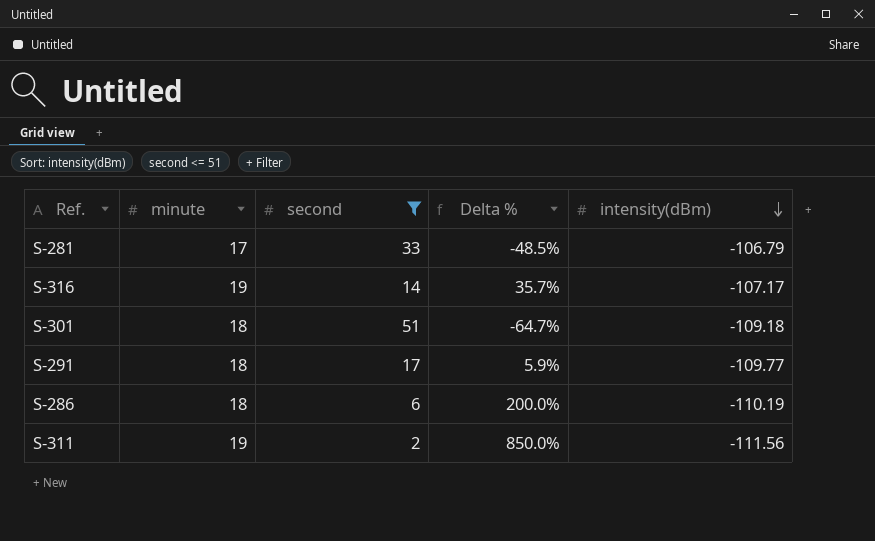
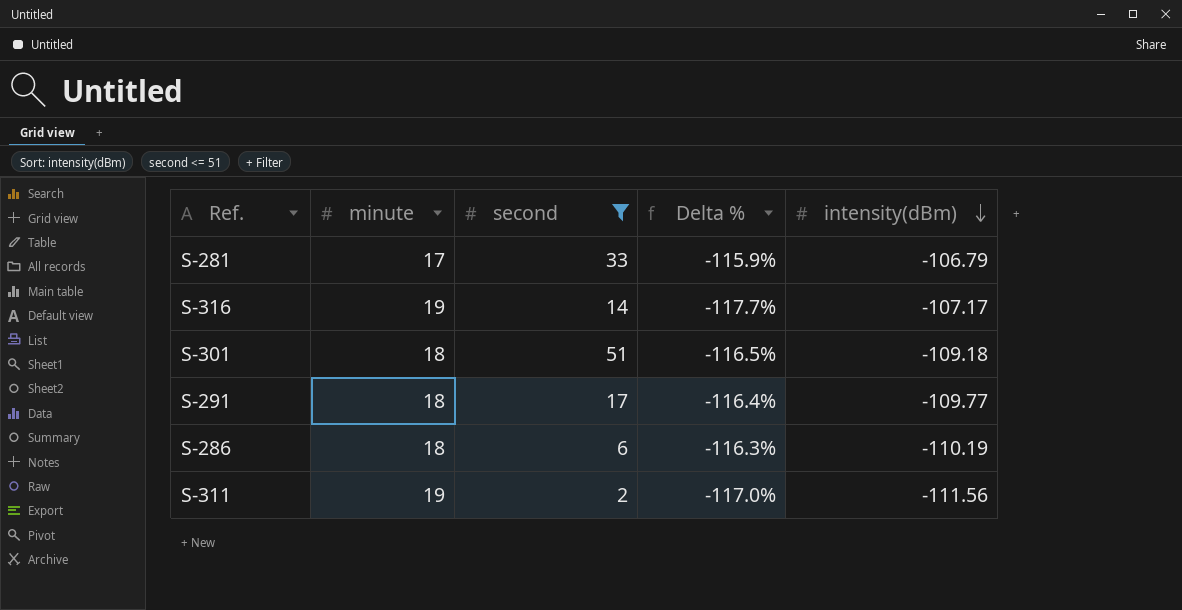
column Delta % | formula: ([minute] - [second]) / [second] -> ([minute] - [intensity(dBm)]) / [intensity(dBm)]

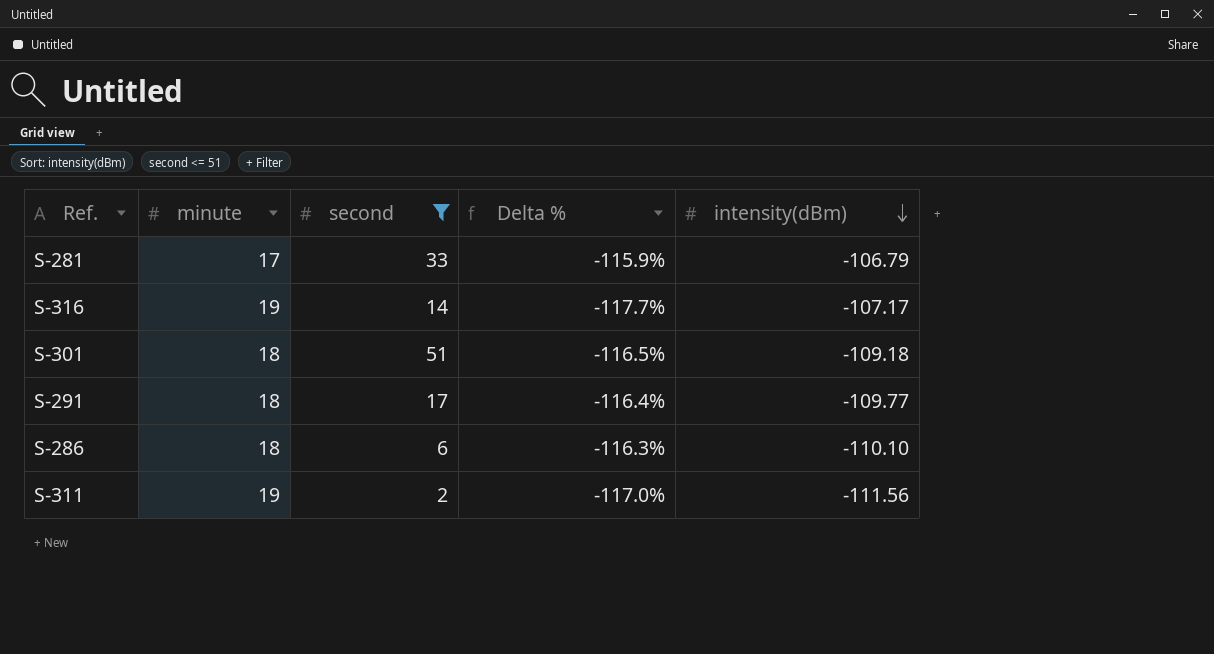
S-286 | intensity(dBm): -110.19 -> -110.10

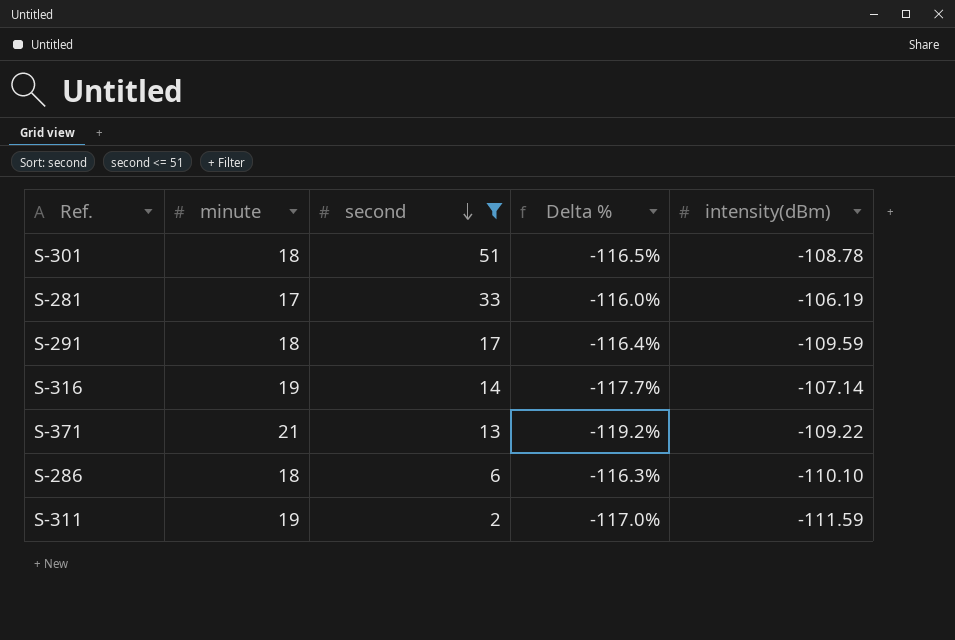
row order: intensity(dBm) descending -> second descending
S-301 | intensity(dBm): -109.18 -> -108.78
S-281 | Delta %: -115.9% -> -116.0%
S-281 | intensity(dBm): -106.79 -> -106.19
S-291 | intensity(dBm): -109.77 -> -109.59
S-316 | intensity(dBm): -107.17 -> -107.14
row S-371: none -> 21 | 13 | -119.2% | -109.22
S-311 | intensity(dBm): -111.56 -> -111.59

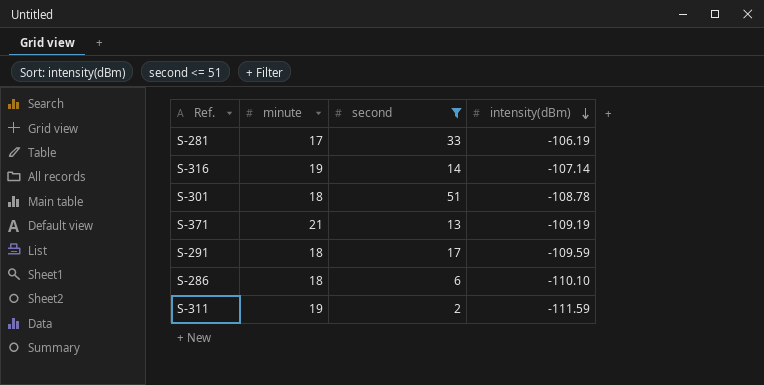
row order: second descending -> intensity(dBm) descending
column Delta % | formula: ([minute] - [intensity(dBm)]) / [intensity(dBm)] -> none
S-371 | intensity(dBm): -109.22 -> -109.19

